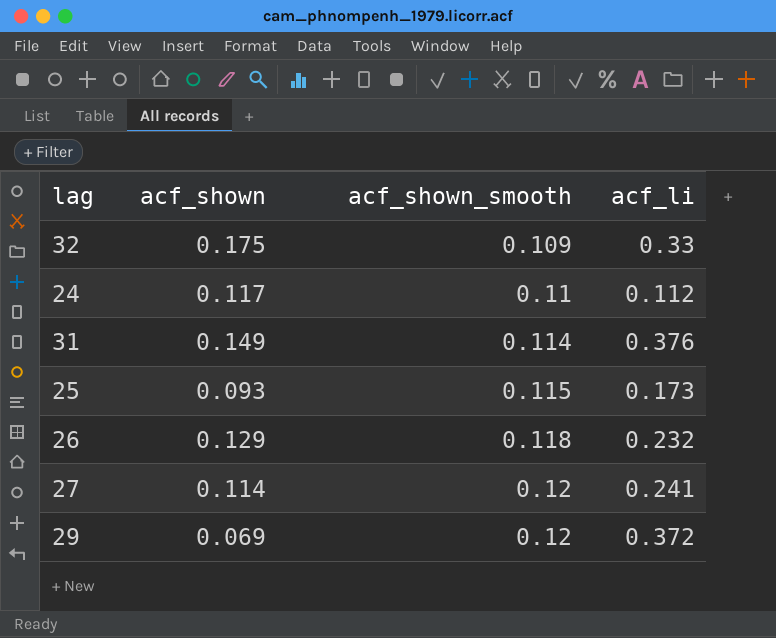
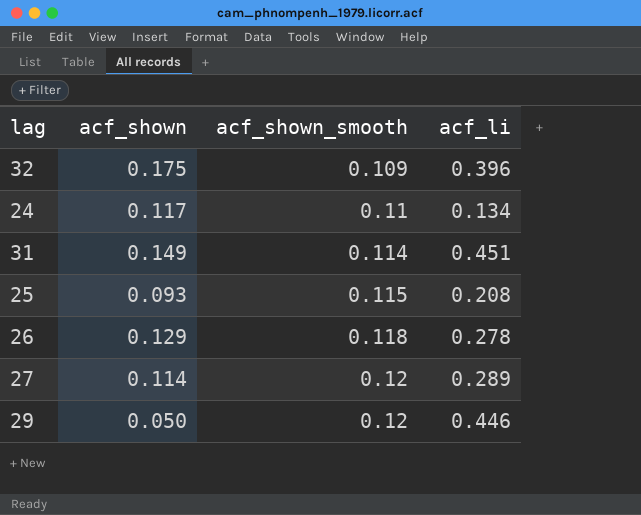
32 | acf_li: 0.33 -> 0.396
24 | acf_li: 0.112 -> 0.134
31 | acf_li: 0.376 -> 0.451
25 | acf_li: 0.173 -> 0.208
26 | acf_li: 0.232 -> 0.278
27 | acf_li: 0.241 -> 0.289
29 | acf_shown: 0.069 -> 0.050
29 | acf_li: 0.372 -> 0.446

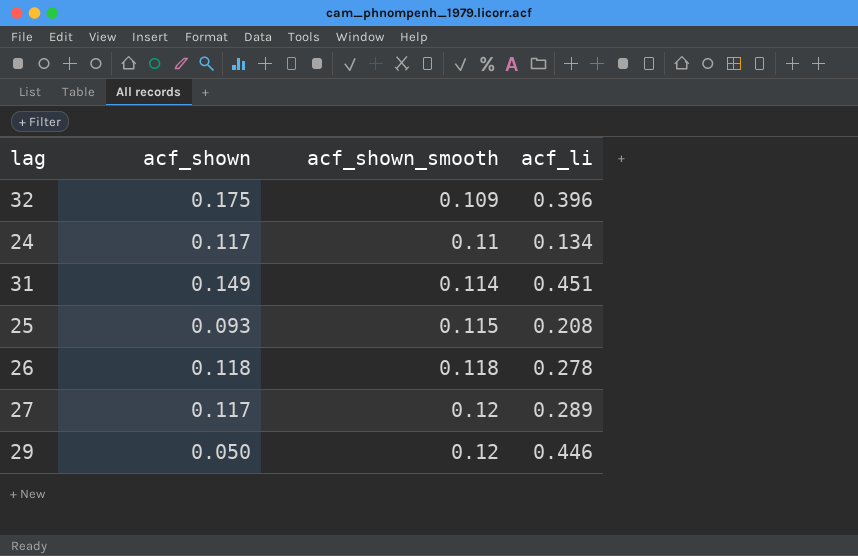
26 | acf_shown: 0.129 -> 0.118
27 | acf_shown: 0.114 -> 0.117

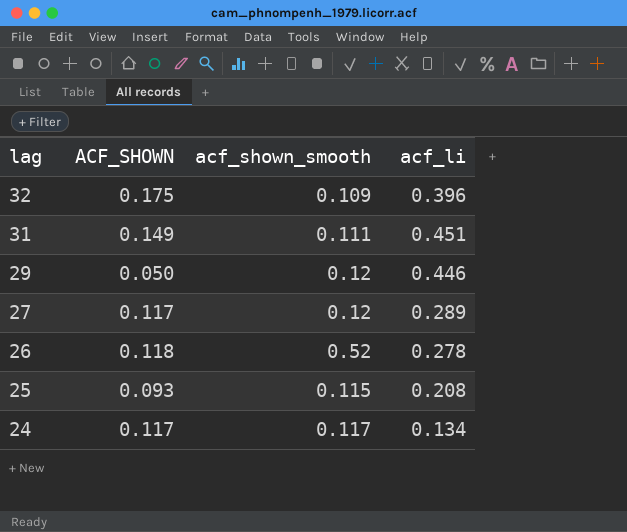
row order: acf_shown_smooth ascending -> lag descending
column name: acf_shown -> ACF_SHOWN
31 | acf_shown_smooth: 0.114 -> 0.111
26 | acf_shown_smooth: 0.118 -> 0.52
24 | acf_shown_smooth: 0.11 -> 0.117

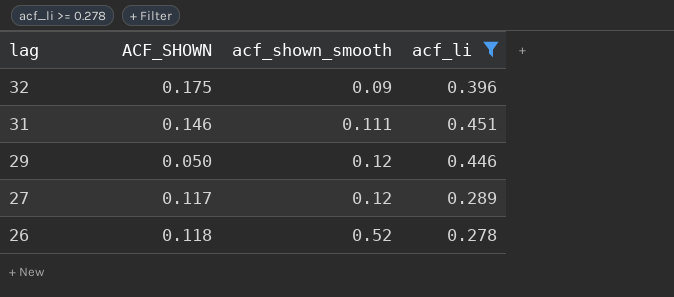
filter: none -> acf_li >= 0.278
32 | acf_shown_smooth: 0.109 -> 0.09
31 | ACF_SHOWN: 0.149 -> 0.146

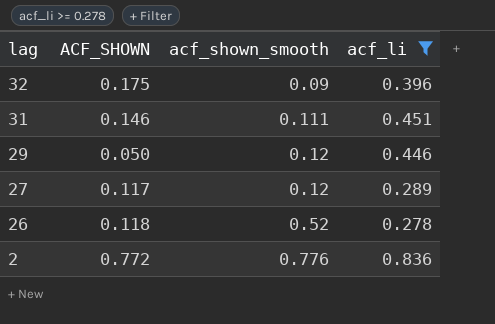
row 2: none -> 0.772 | 0.776 | 0.836

